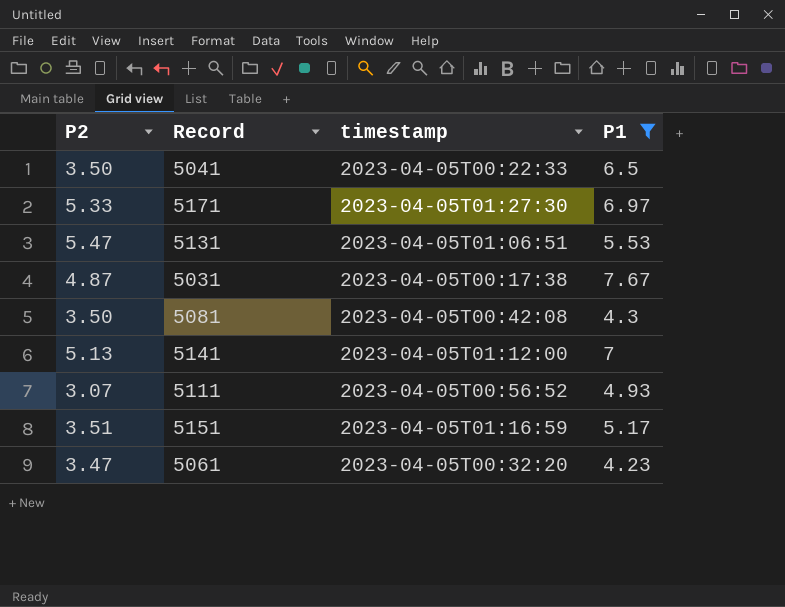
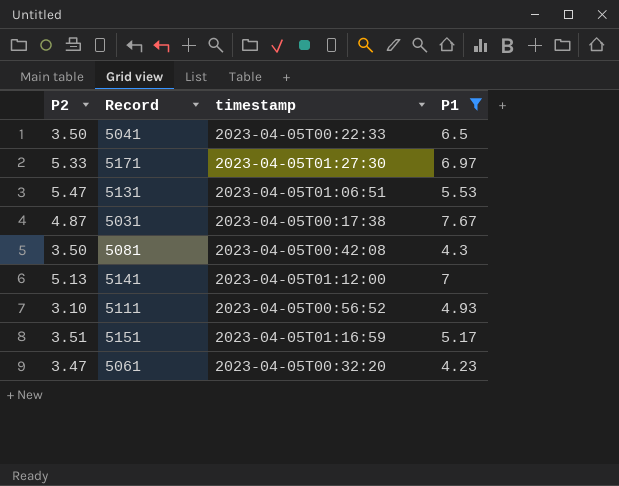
5111 | P2: 3.07 -> 3.10

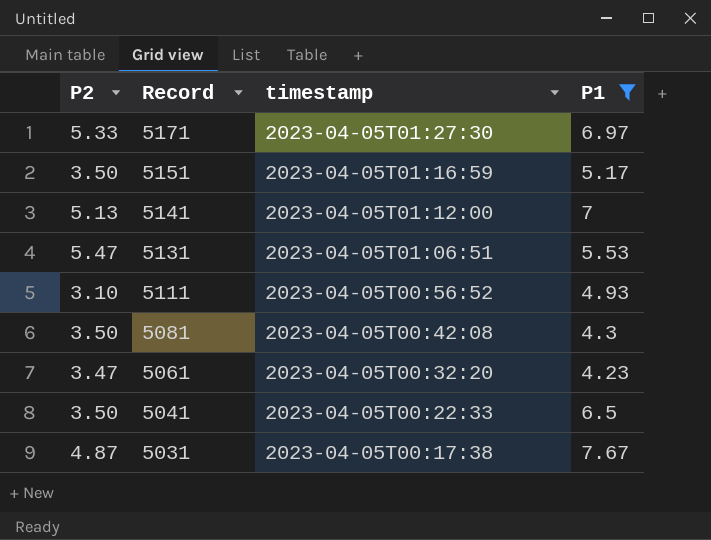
row order: none -> Record descending
5151 | P2: 3.51 -> 3.50

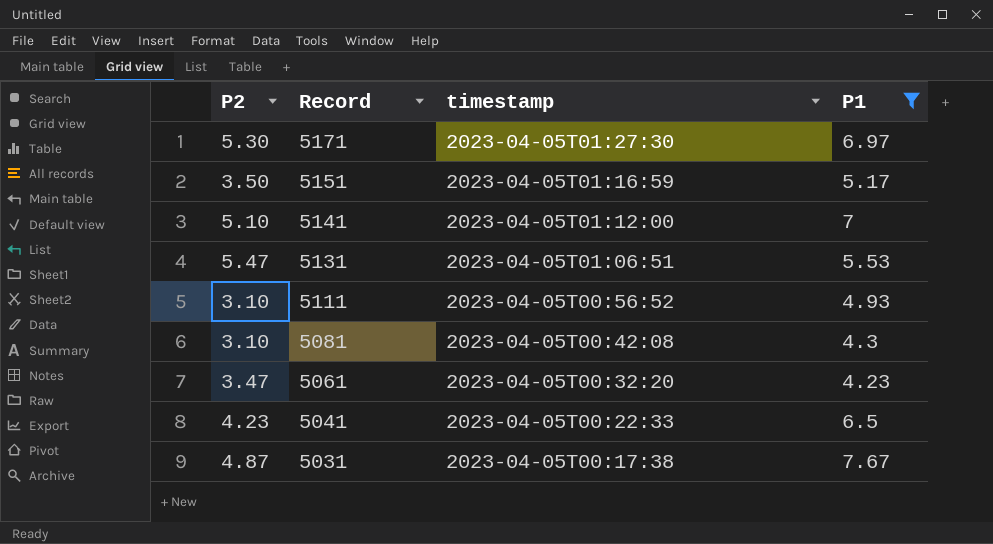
5171 | P2: 5.33 -> 5.30
5141 | P2: 5.13 -> 5.10
5081 | P2: 3.50 -> 3.10
5041 | P2: 3.50 -> 4.23

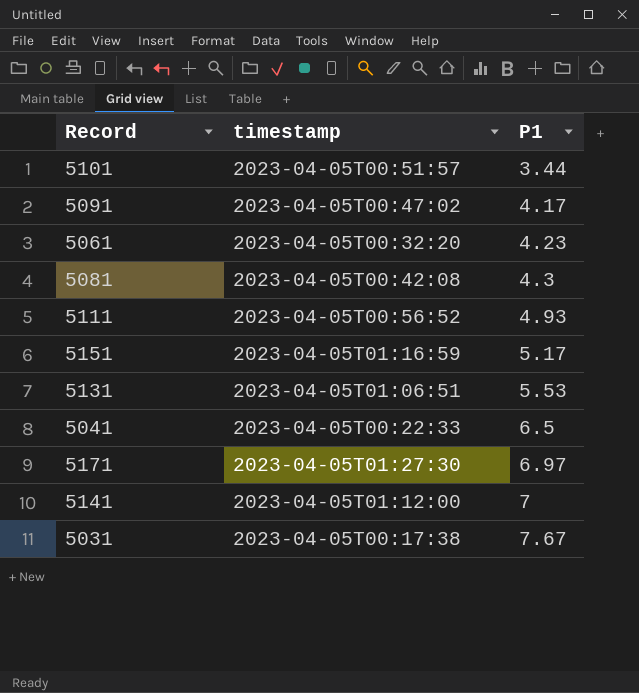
filter: P1 >= 4.23 -> none
row order: Record descending -> P1 ascending
column P2 | position: 1 -> none

